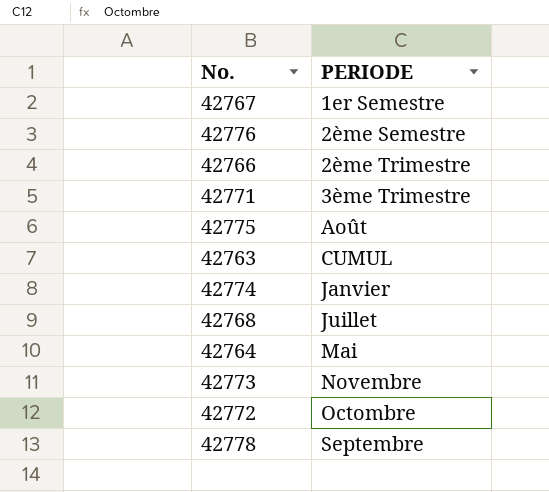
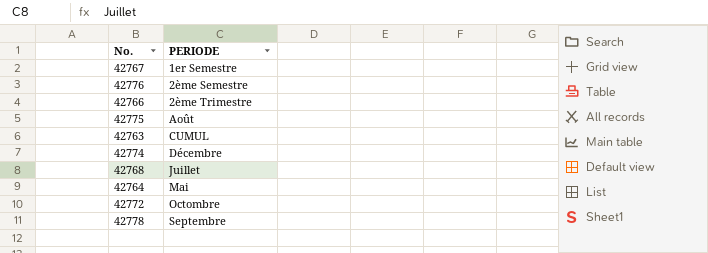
row 42771: 3ème Trimestre -> none
row 42773: Novembre -> none
42774 | PERIODE: Janvier -> Décembre

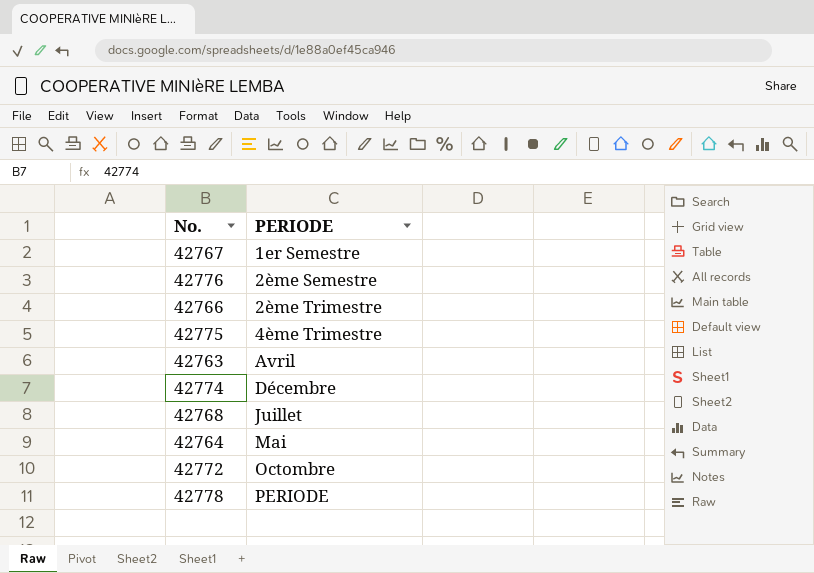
42775 | PERIODE: Août -> 4ème Trimestre
42763 | PERIODE: CUMUL -> Avril
42778 | PERIODE: Septembre -> PERIODE

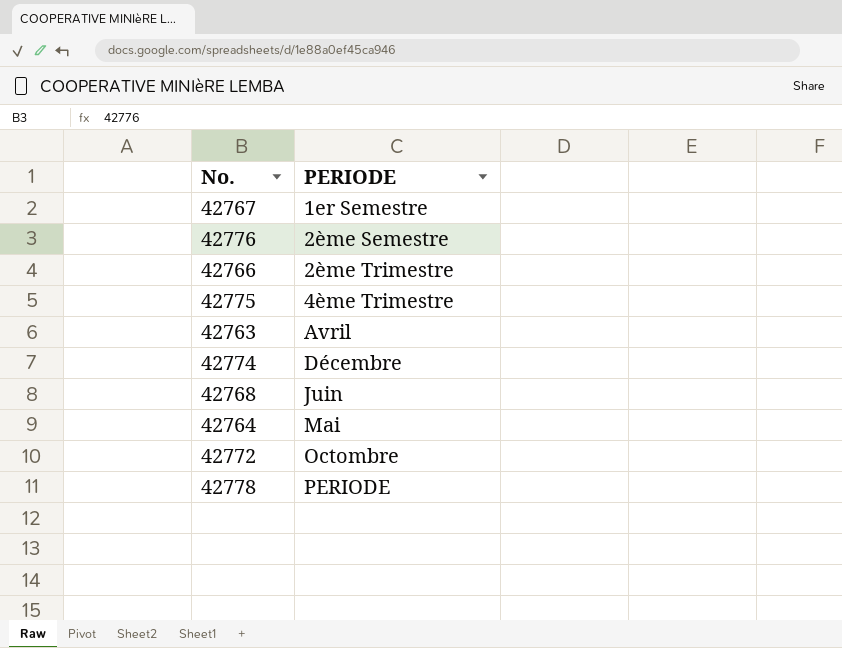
42768 | PERIODE: Juillet -> Juin

